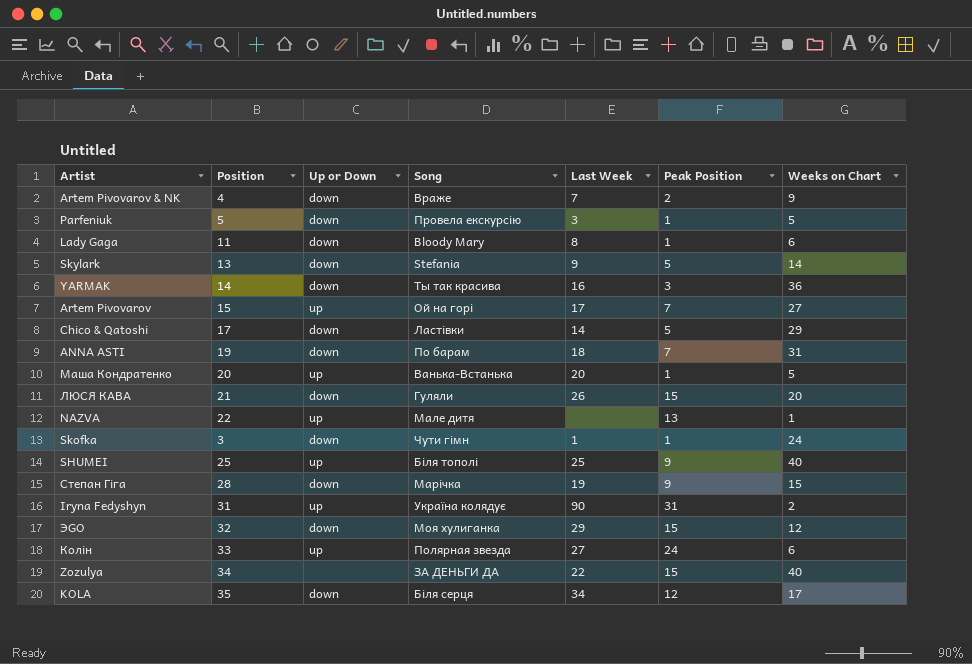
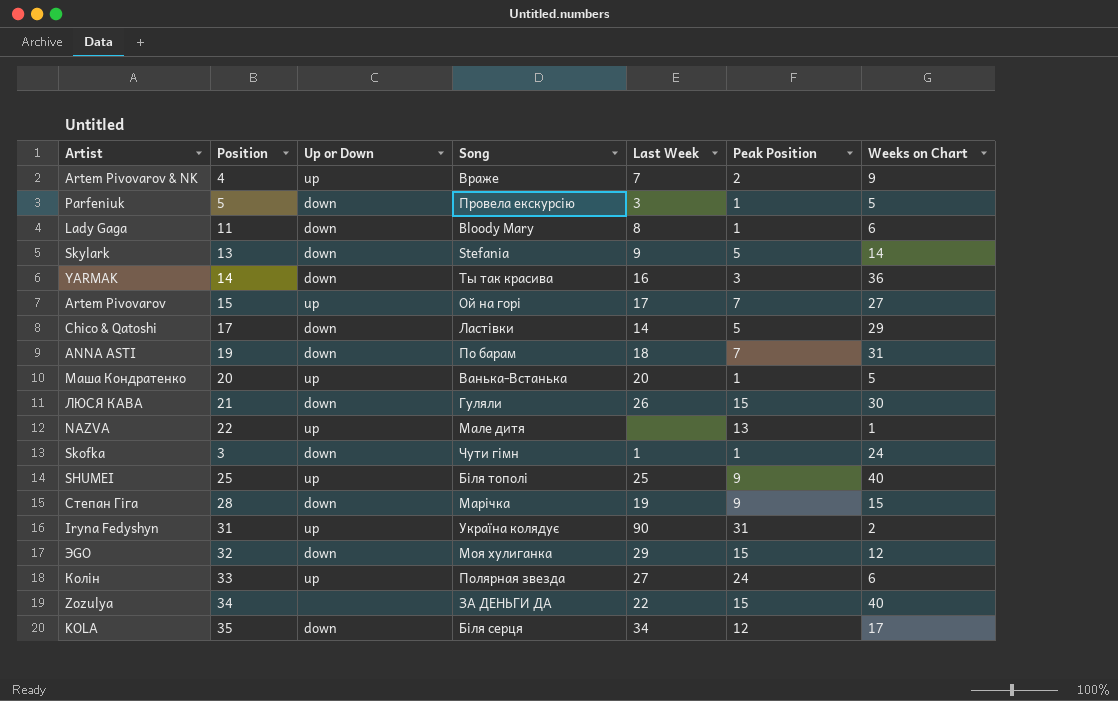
Artem Pivovarov & NK | Up or Down: down -> up
ЛЮСЯ КАВА | Weeks on Chart: 20 -> 30

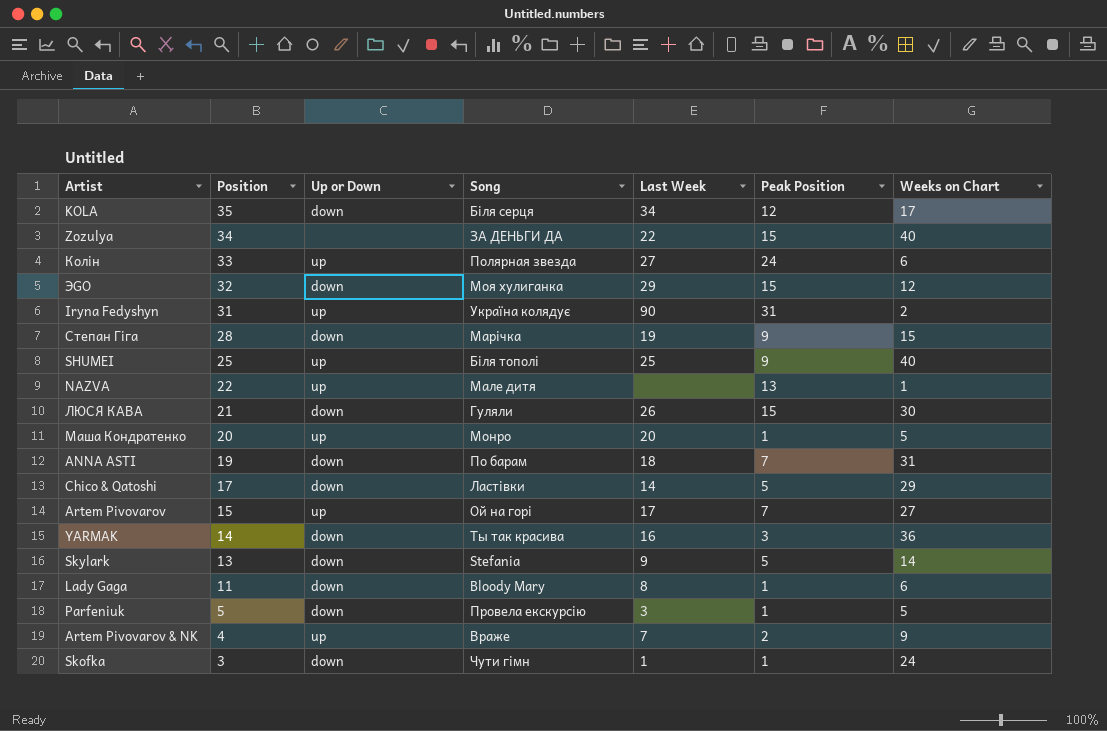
row order: none -> Position descending
Маша Кондратенко | Song: Ванька-Встанька -> Монро

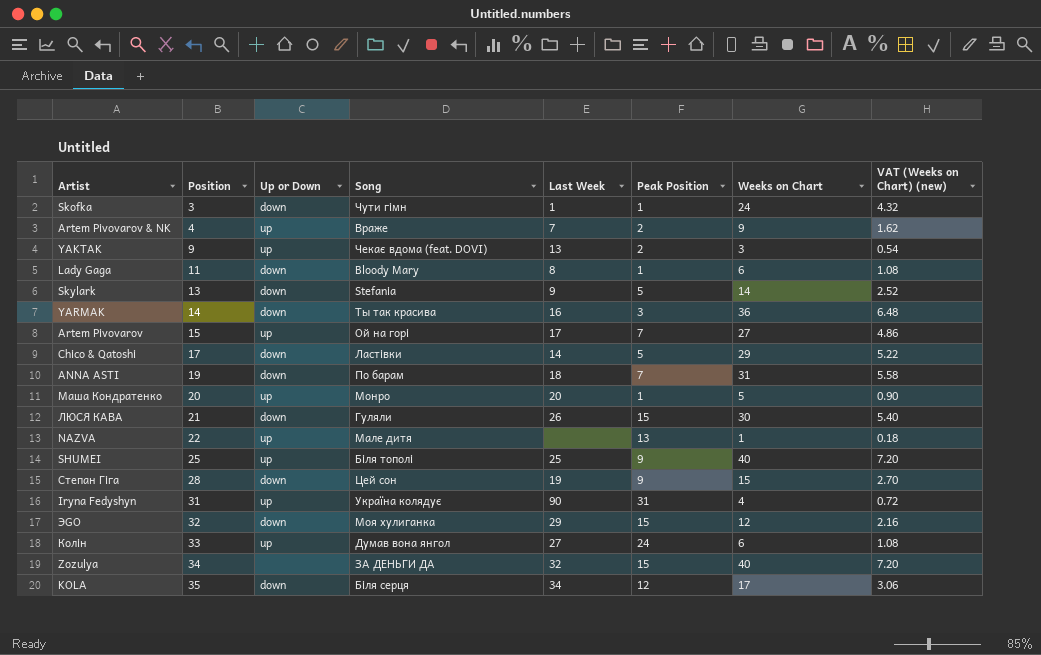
row order: Position descending -> Position ascending
column VAT (Weeks on Chart) (new) | formula: none -> [Weeks on Chart] * 0.18
row Parfeniuk: 5 | down | Провела екскурсію | 3 | 1 | 5 -> none
row YAKTAK: none -> 9 | up | Чекає вдома (feat. DOVI) | 13 | 2 | 3 | 0.54
Степан Гіга | Song: Марічка -> Цей сон
Iryna Fedyshyn | Weeks on Chart: 2 -> 4
Колін | Song: Полярная звезда -> Думав вона янгол
Zozulya | Last Week: 22 -> 32

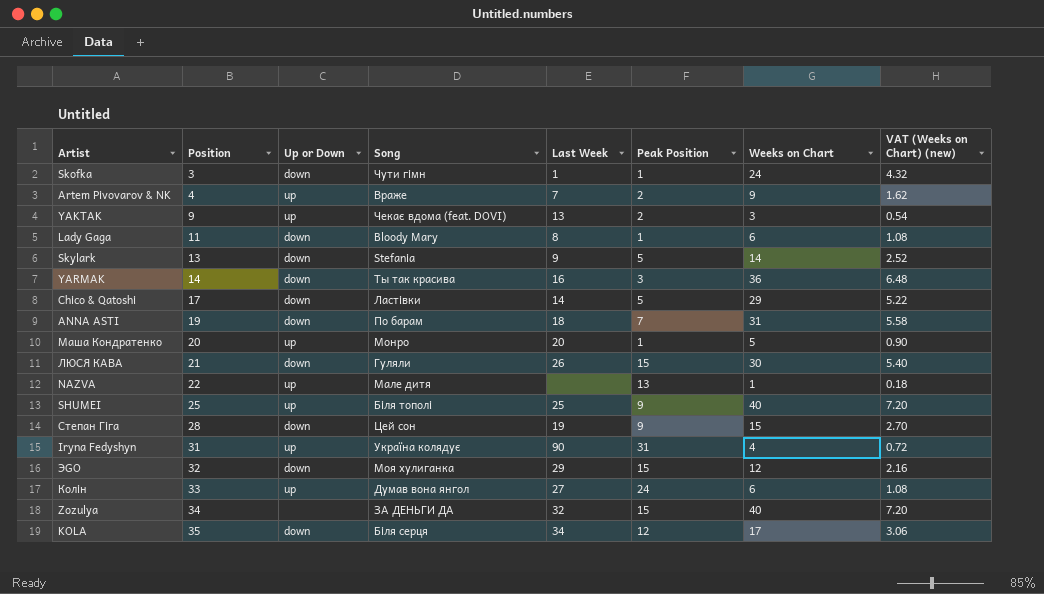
row Artem Pivovarov: 15 | up | Ой на горі | 17 | 7 | 27 | 4.86 -> none

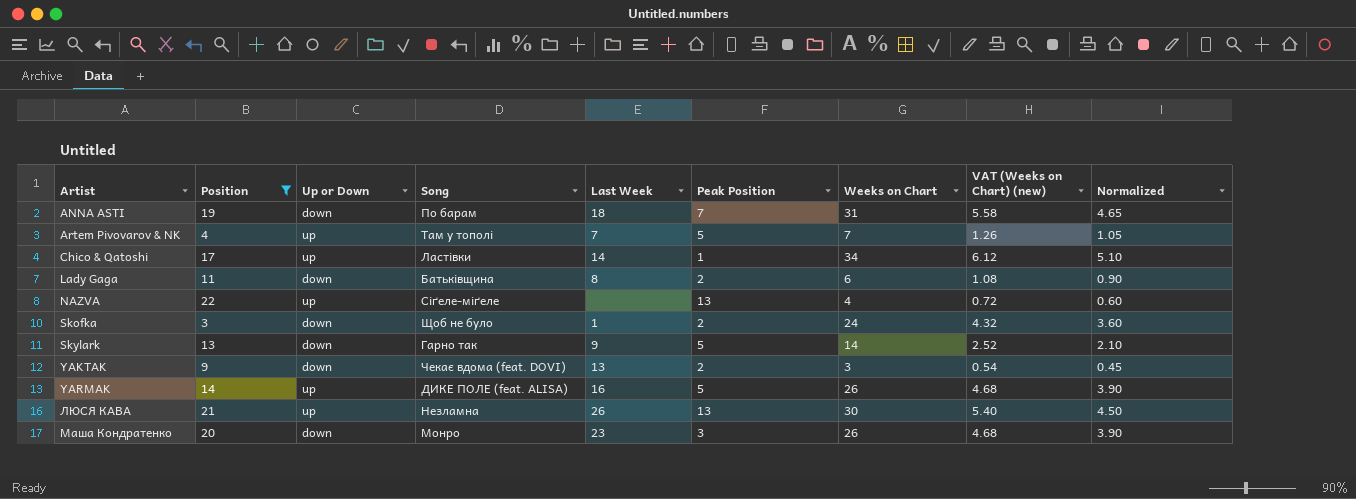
filter: none -> Position <= 22
row order: Position ascending -> Artist ascending
column Normalized | formula: none -> [Weeks on Chart] * 0.15
Artem Pivovarov & NK | Song: Враже -> Там у тополі
Artem Pivovarov & NK | Peak Position: 2 -> 5
Artem Pivovarov & NK | Weeks on Chart: 9 -> 7
Artem Pivovarov & NK | VAT (Weeks on Chart) (new): 1.62 -> 1.26
Chico & Qatoshi | Up or Down: down -> up
Chico & Qatoshi | Peak Position: 5 -> 1
Chico & Qatoshi | Weeks on Chart: 29 -> 34
Chico & Qatoshi | VAT (Weeks on Chart) (new): 5.22 -> 6.12
Lady Gaga | Song: Bloody Mary -> Батьківщина
Lady Gaga | Peak Position: 1 -> 2
NAZVA | Song: Мале дитя -> Сіґеле-міґеле
NAZVA | Weeks on Chart: 1 -> 4
NAZVA | VAT (Weeks on Chart) (new): 0.18 -> 0.72
Skofka | Song: Чути гімн -> Щоб не було
Skofka | Peak Position: 1 -> 2
Skylark | Song: Stefania -> Гарно так
YAKTAK | Up or Down: up -> down
YARMAK | Up or Down: down -> up
YARMAK | Song: Ты так красива -> ДИКЕ ПОЛЕ (feat. ALISA)
YARMAK | Peak Position: 3 -> 5
YARMAK | Weeks on Chart: 36 -> 26
YARMAK | VAT (Weeks on Chart) (new): 6.48 -> 4.68
ЛЮСЯ КАВА | Up or Down: down -> up
ЛЮСЯ КАВА | Song: Гуляли -> Незламна
ЛЮСЯ КАВА | Peak Position: 15 -> 13
Маша Кондратенко | Up or Down: up -> down
Маша Кондратенко | Last Week: 20 -> 23
Маша Кондратенко | Peak Position: 1 -> 3
Маша Кондратенко | Weeks on Chart: 5 -> 26
Маша Кондратенко | VAT (Weeks on Chart) (new): 0.90 -> 4.68

